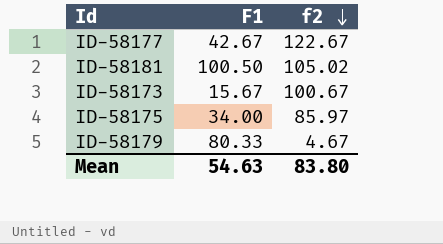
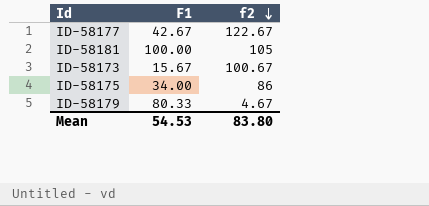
ID-58181 | F1: 100.50 -> 100.00
ID-58181 | f2: 105.02 -> 105
ID-58175 | f2: 85.97 -> 86
Mean | F1: 54.63 -> 54.53

